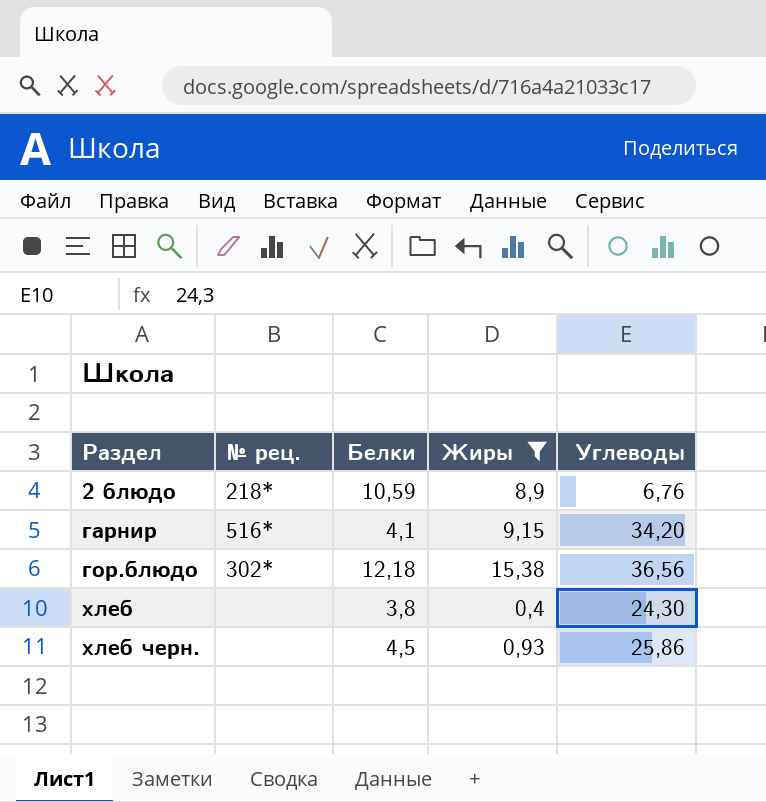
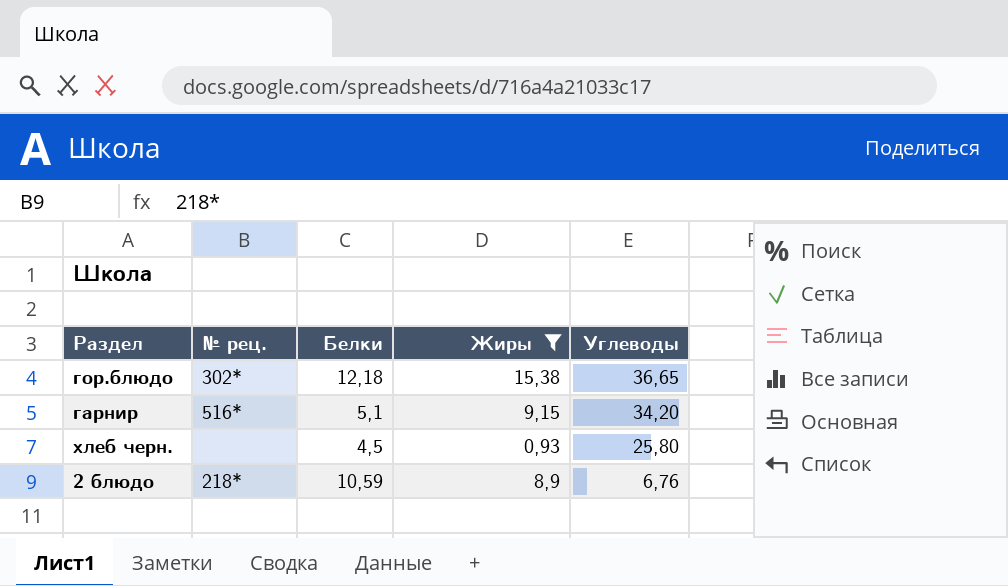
row order: Раздел ascending -> Углеводы descending
row хлеб: none | 3,8 | 0,4 | 24,30 -> none
гор.блюдо | Углеводы: 36,56 -> 36,65
гарнир | Белки: 4,1 -> 5,1
хлеб черн. | Углеводы: 25,86 -> 25,80

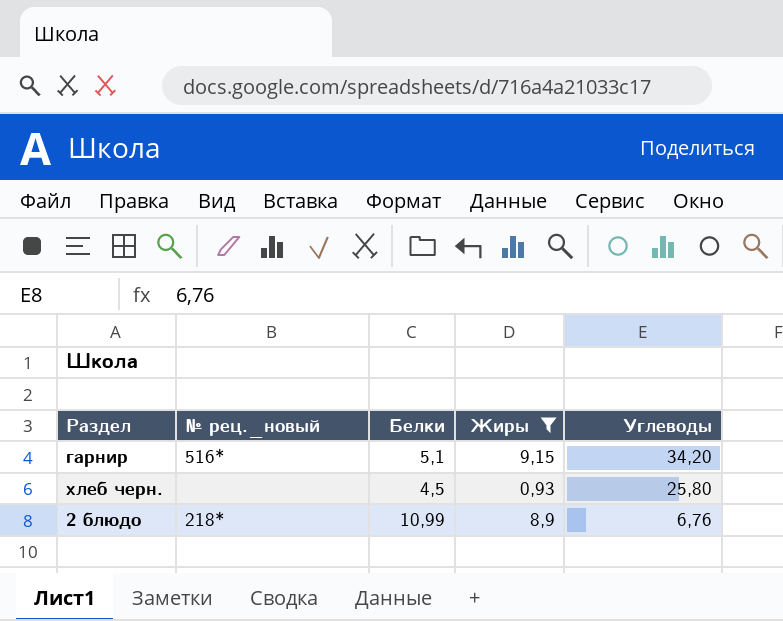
column name: № рец. -> № рец._новый
row гор.блюдо: 302* | 12,18 | 15,38 | 36,65 -> none
2 блюдо | Белки: 10,59 -> 10,99

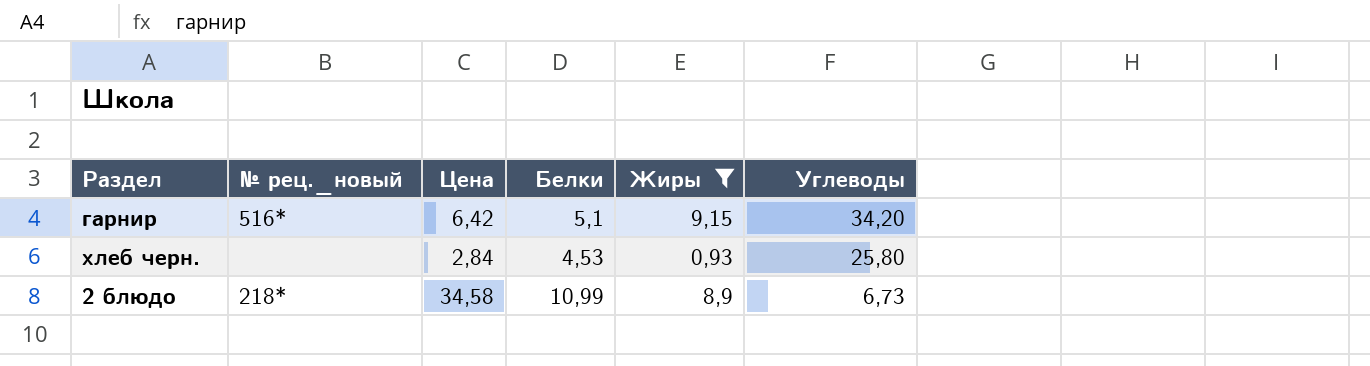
column Цена | position: none -> 3
хлеб черн. | Белки: 4,5 -> 4,53
2 блюдо | Углеводы: 6,76 -> 6,73

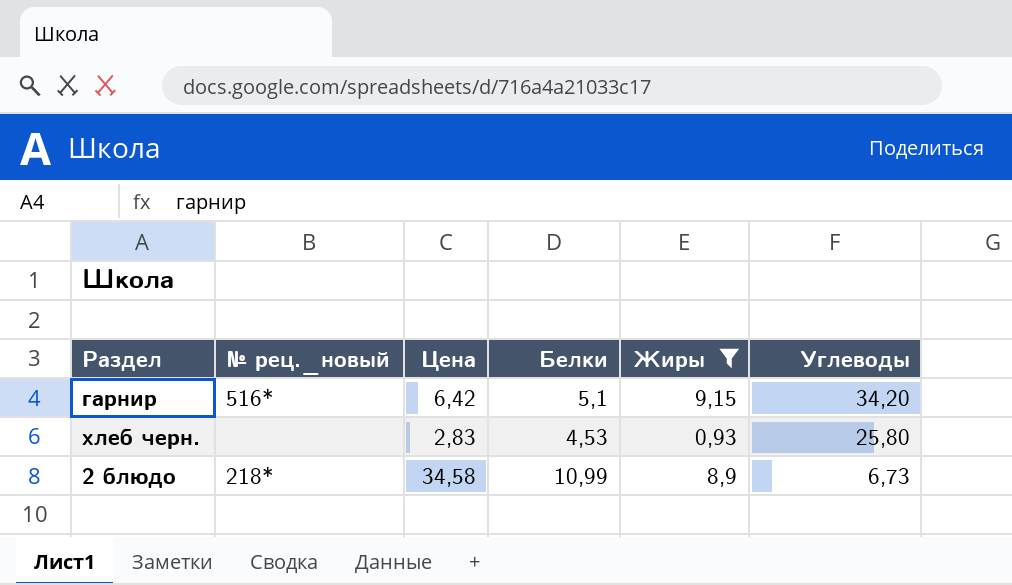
хлеб черн. | Цена: 2,84 -> 2,83

